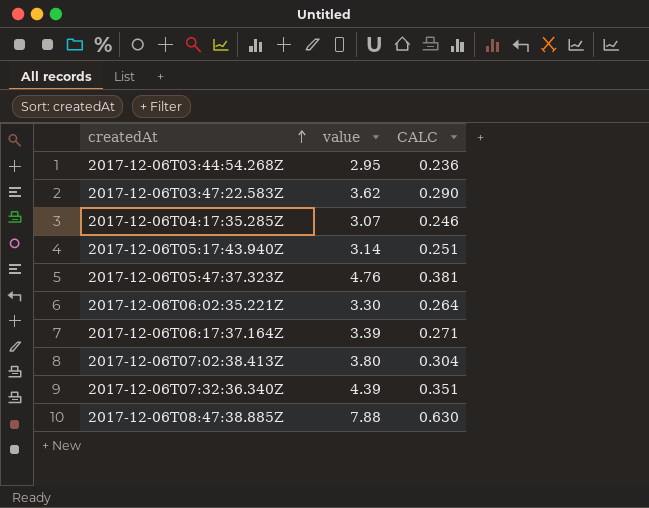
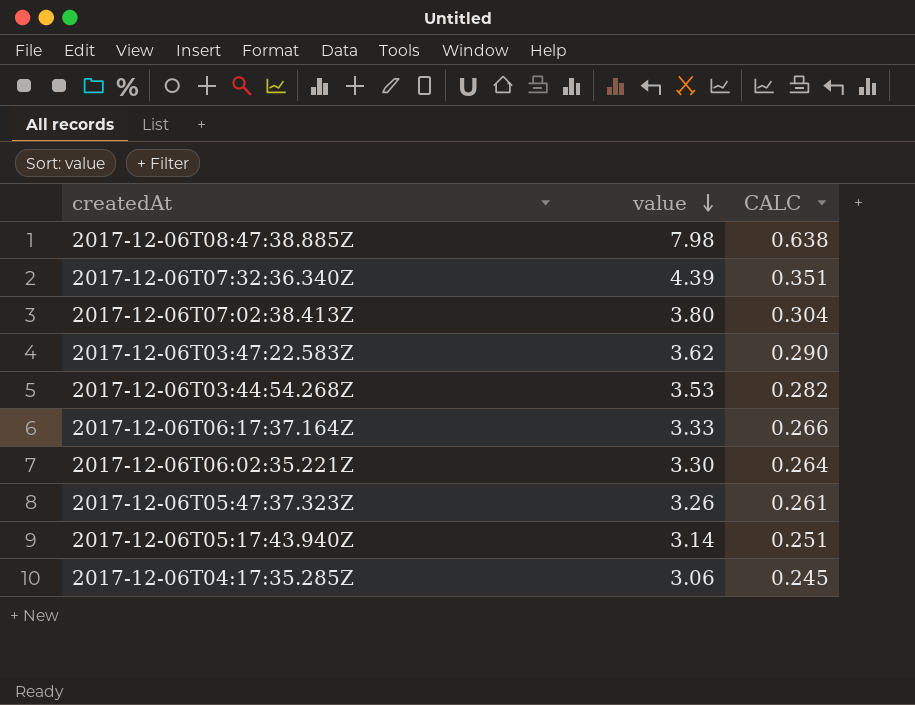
row order: createdAt ascending -> value descending
2017-12-06T08:47:38.885Z | value: 7.88 -> 7.98
2017-12-06T08:47:38.885Z | CALC: 0.630 -> 0.638
2017-12-06T03:44:54.268Z | value: 2.95 -> 3.53
2017-12-06T03:44:54.268Z | CALC: 0.236 -> 0.282
2017-12-06T06:17:37.164Z | value: 3.39 -> 3.33
2017-12-06T06:17:37.164Z | CALC: 0.271 -> 0.266
2017-12-06T05:47:37.323Z | value: 4.76 -> 3.26
2017-12-06T05:47:37.323Z | CALC: 0.381 -> 0.261
2017-12-06T04:17:35.285Z | value: 3.07 -> 3.06
2017-12-06T04:17:35.285Z | CALC: 0.246 -> 0.245

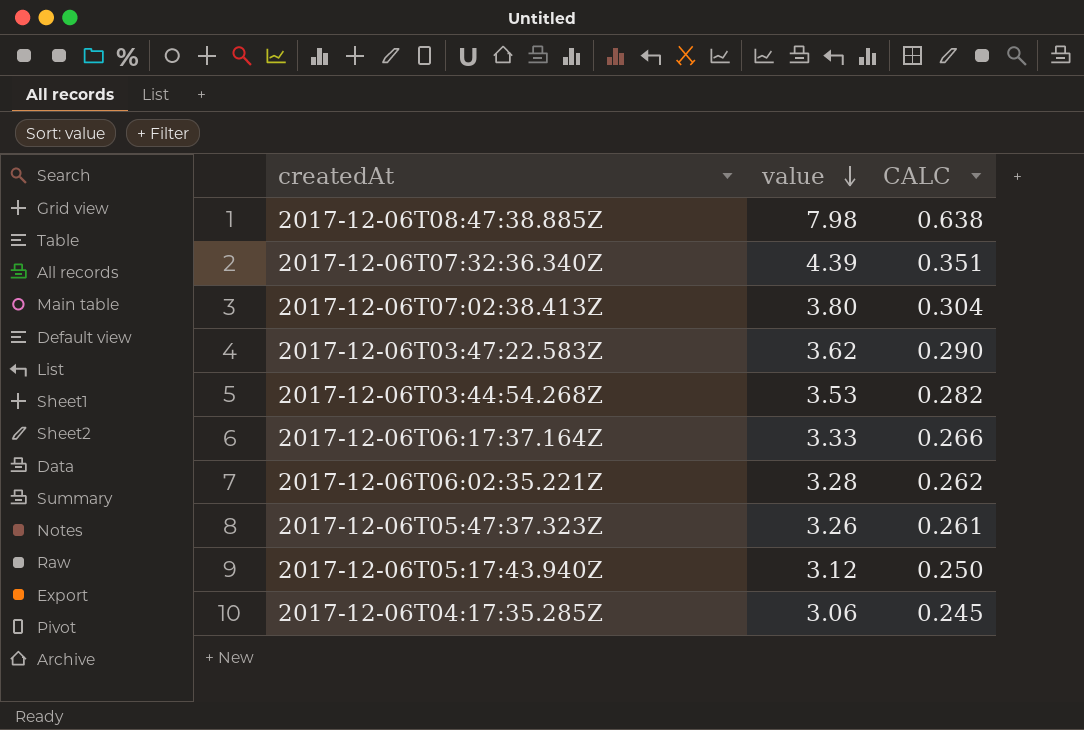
2017-12-06T06:02:35.221Z | value: 3.30 -> 3.28
2017-12-06T06:02:35.221Z | CALC: 0.264 -> 0.262
2017-12-06T05:17:43.940Z | value: 3.14 -> 3.12
2017-12-06T05:17:43.940Z | CALC: 0.251 -> 0.250

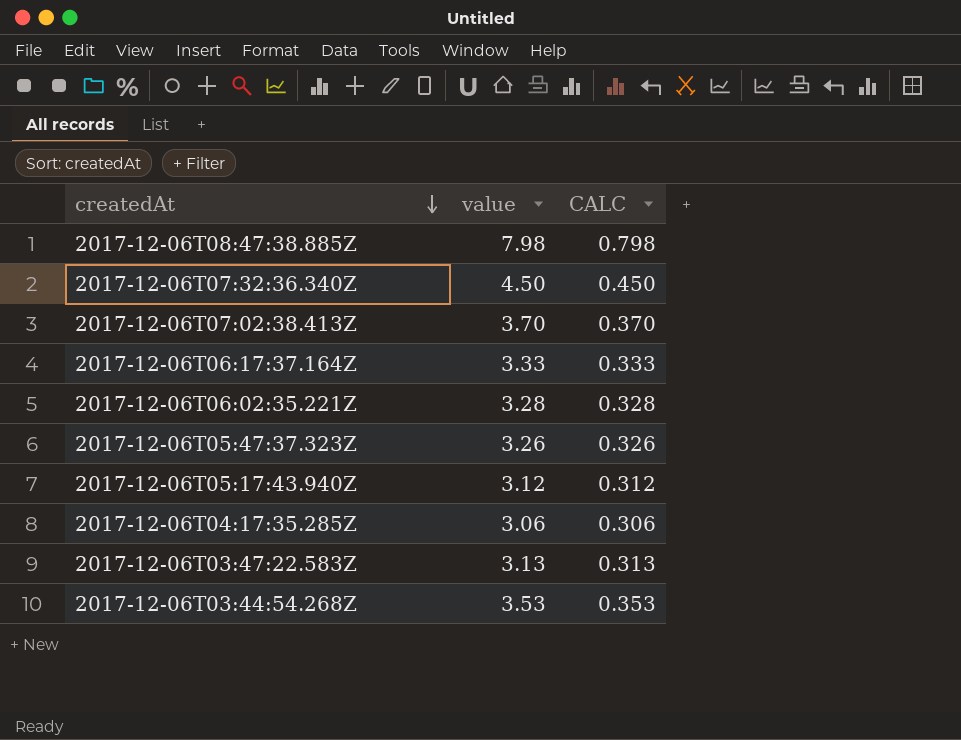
row order: value descending -> createdAt descending
column CALC | formula: [value] * 0.08 -> [value] * 0.1
2017-12-06T07:32:36.340Z | value: 4.39 -> 4.50
2017-12-06T07:02:38.413Z | value: 3.80 -> 3.70
2017-12-06T03:47:22.583Z | value: 3.62 -> 3.13

